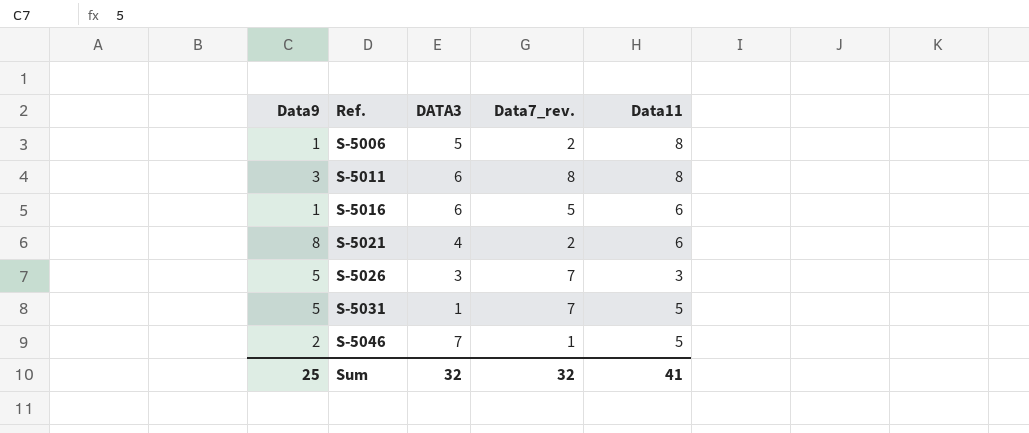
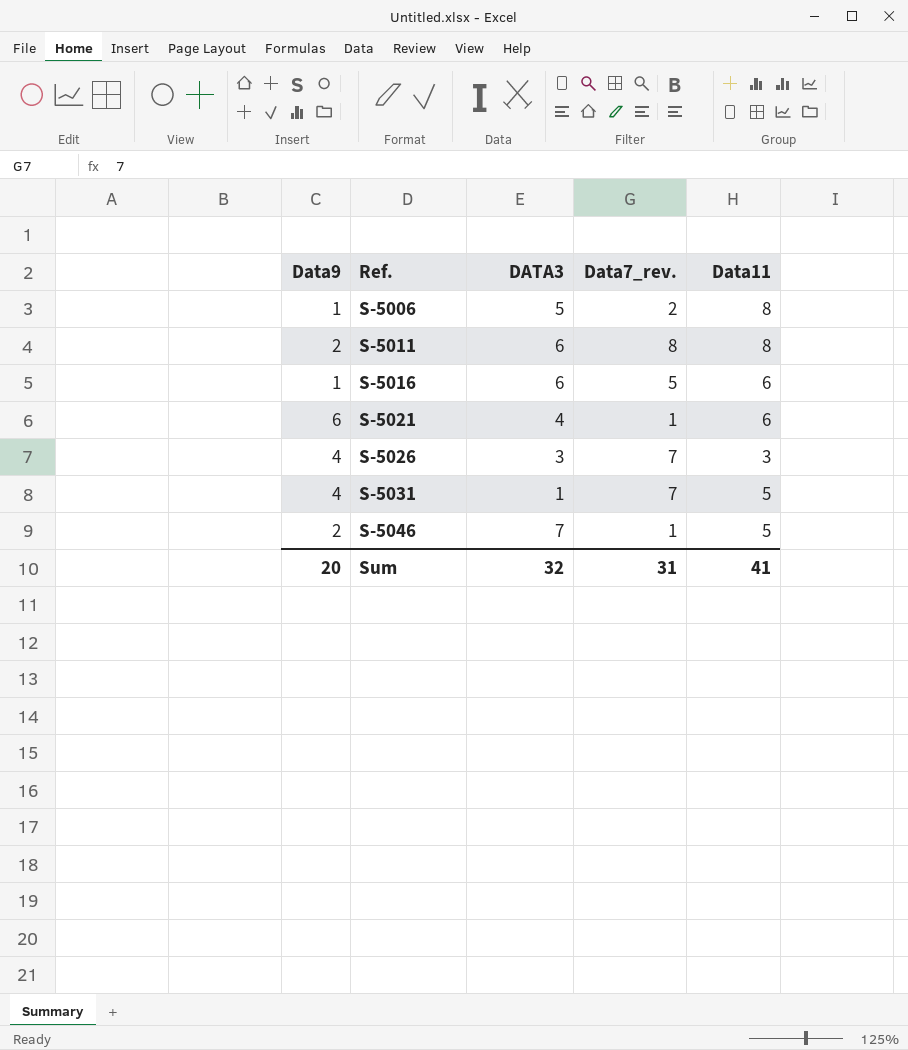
S-5011 | Data9: 3 -> 2
S-5021 | Data9: 8 -> 6
S-5021 | Data7_rev.: 2 -> 1
S-5026 | Data9: 5 -> 4
S-5031 | Data9: 5 -> 4
Sum | Data9: 25 -> 20
Sum | Data7_rev.: 32 -> 31

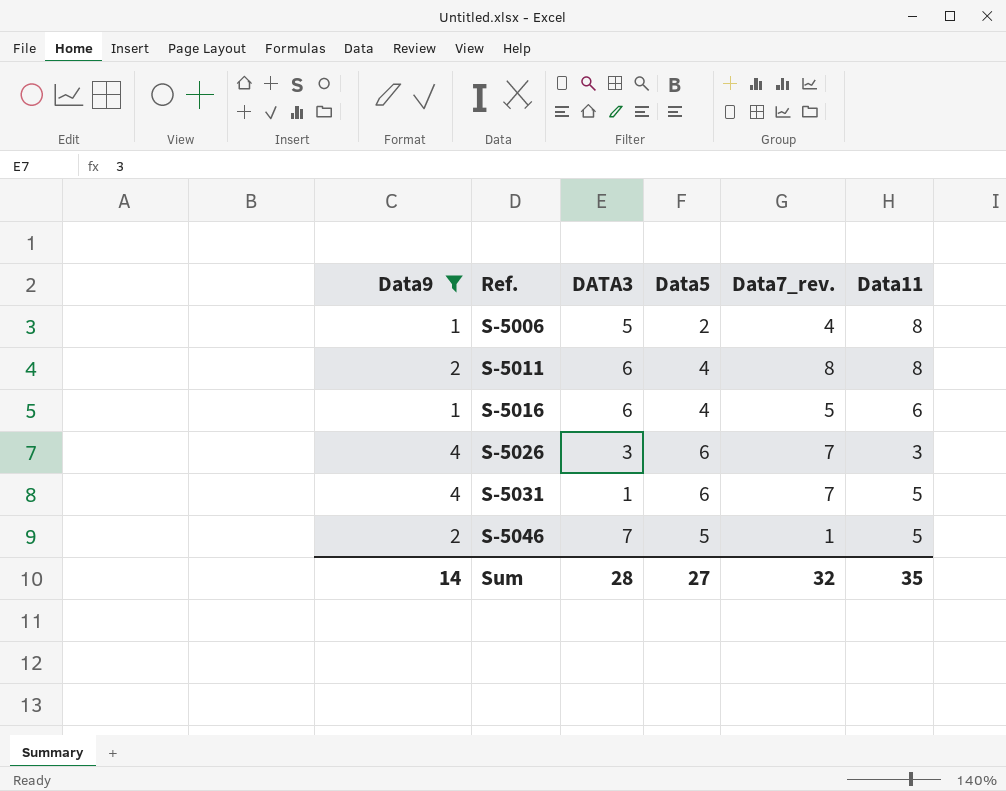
filter: none -> Data9 != 6
column Data5 | position: none -> 4
S-5006 | Data7_rev.: 2 -> 4
Sum | Data9: 20 -> 14
Sum | DATA3: 32 -> 28
Sum | Data7_rev.: 31 -> 32
Sum | Data11: 41 -> 35

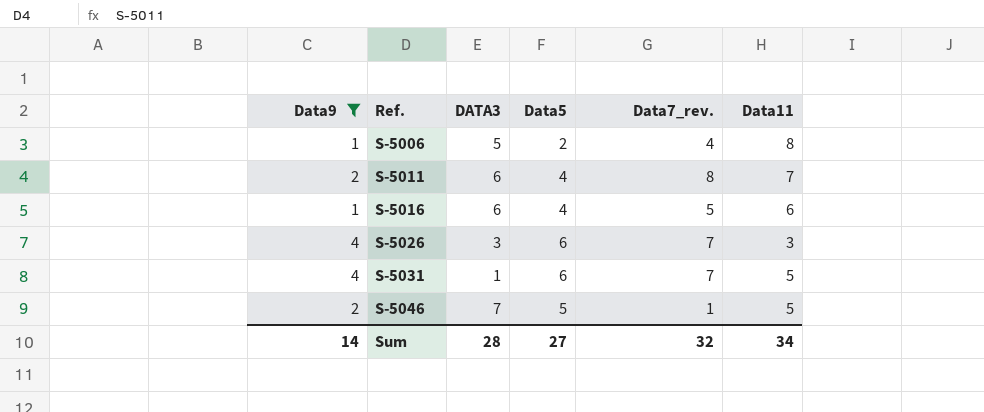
S-5011 | Data11: 8 -> 7
Sum | Data11: 35 -> 34

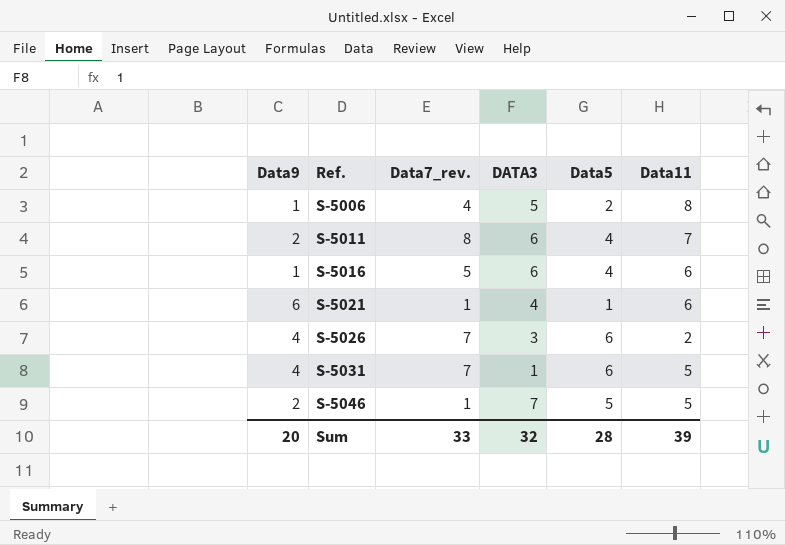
filter: Data9 != 6 -> none
column Data7_rev. | position: 5 -> 3
S-5026 | Data11: 3 -> 2
Sum | Data9: 14 -> 20
Sum | Data7_rev.: 32 -> 33
Sum | DATA3: 28 -> 32
Sum | Data5: 27 -> 28
Sum | Data11: 34 -> 39

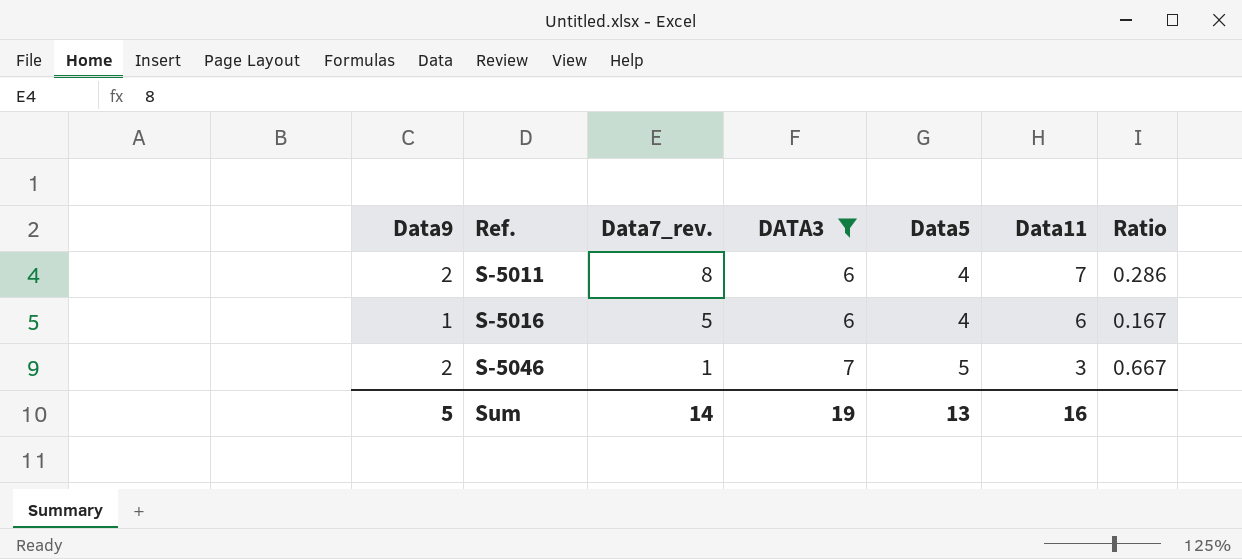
filter: none -> DATA3 >= 6
column Ratio | formula: none -> [Data9] / [Data11]
S-5046 | Data11: 5 -> 3
Sum | Data9: 20 -> 5
Sum | Data7_rev.: 33 -> 14
Sum | DATA3: 32 -> 19
Sum | Data5: 28 -> 13
Sum | Data11: 39 -> 16

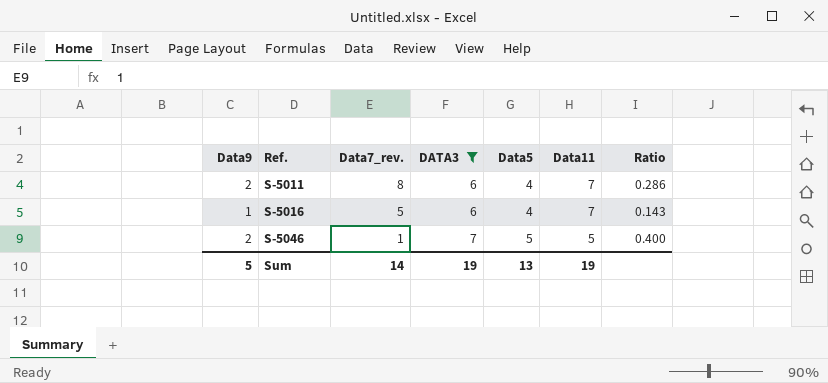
S-5016 | Data11: 6 -> 7
S-5016 | Ratio: 0.167 -> 0.143
S-5046 | Data11: 3 -> 5
S-5046 | Ratio: 0.667 -> 0.400
Sum | Data11: 16 -> 19

